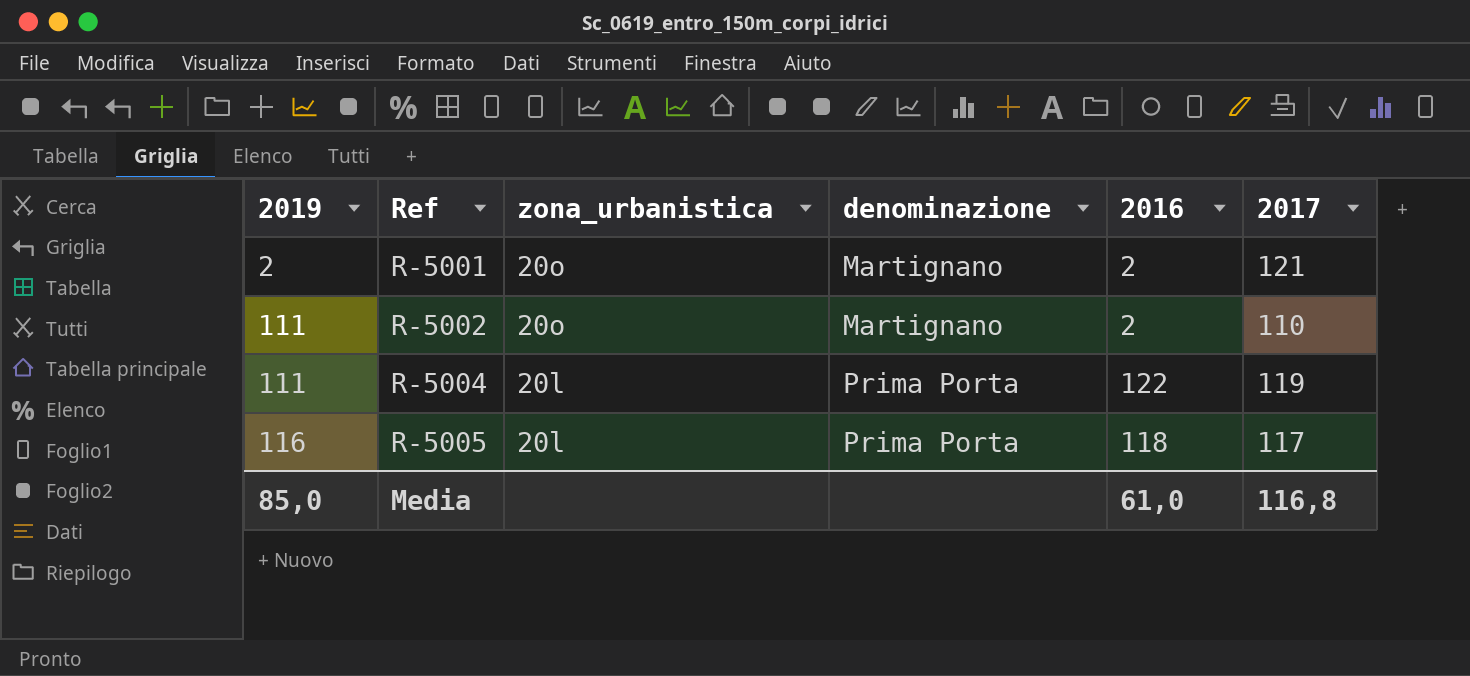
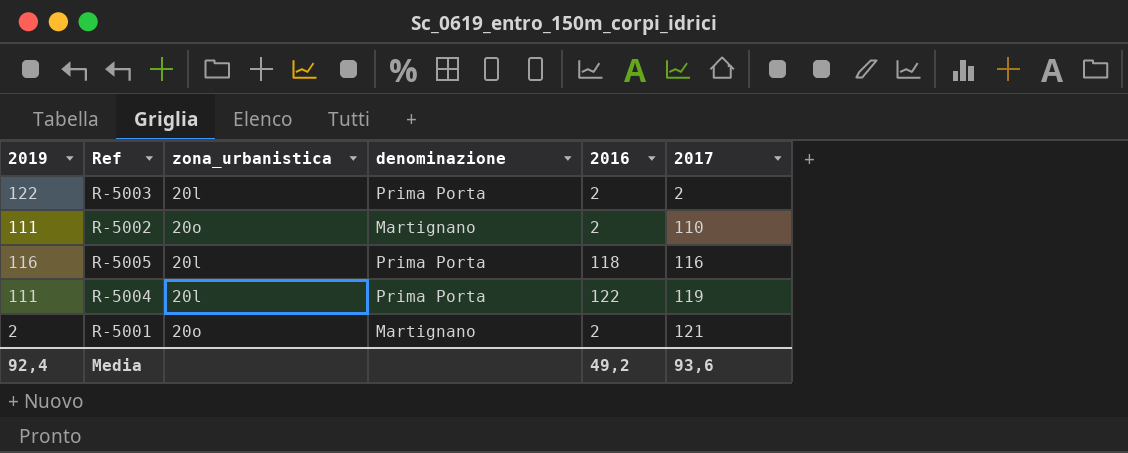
row order: 2019 ascending -> 2017 ascending
row R-5003: none -> 122 | 20l | Prima Porta | 2 | 2
R-5005 | 2017: 117 -> 116
Media | 2019: 85,0 -> 92,4
Media | 2016: 61,0 -> 49,2
Media | 2017: 116,8 -> 93,6

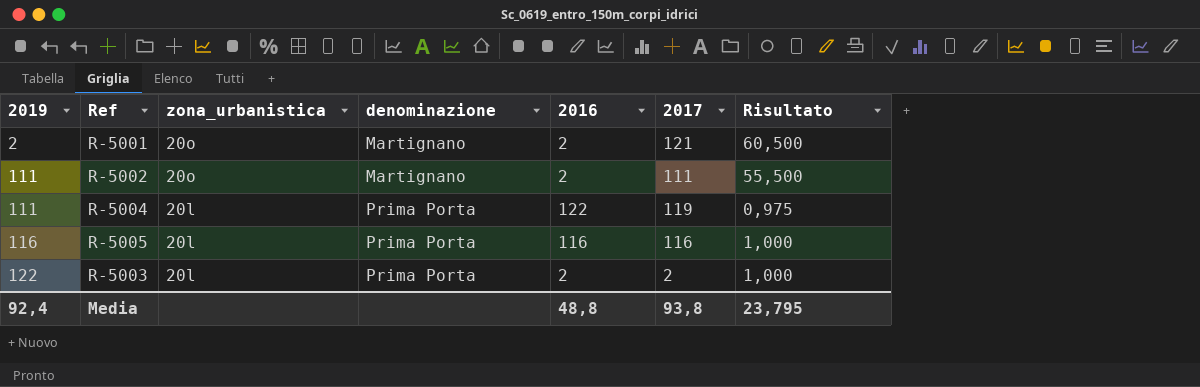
row order: 2017 ascending -> 2019 ascending
column Risultato | formula: none -> [2017] / [2016]
R-5002 | 2017: 110 -> 111
R-5005 | 2016: 118 -> 116
Media | 2016: 49,2 -> 48,8
Media | 2017: 93,6 -> 93,8

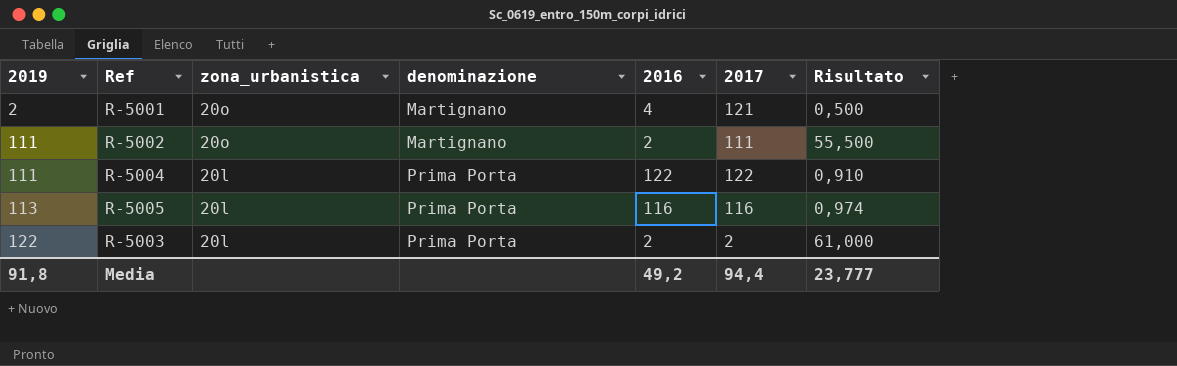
column Risultato | formula: [2017] / [2016] -> [2019] / [2016]
R-5001 | 2016: 2 -> 4
R-5004 | 2017: 119 -> 122
R-5005 | 2019: 116 -> 113
Media | 2019: 92,4 -> 91,8
Media | 2016: 48,8 -> 49,2
Media | 2017: 93,8 -> 94,4
Media | Risultato: 23,795 -> 23,777

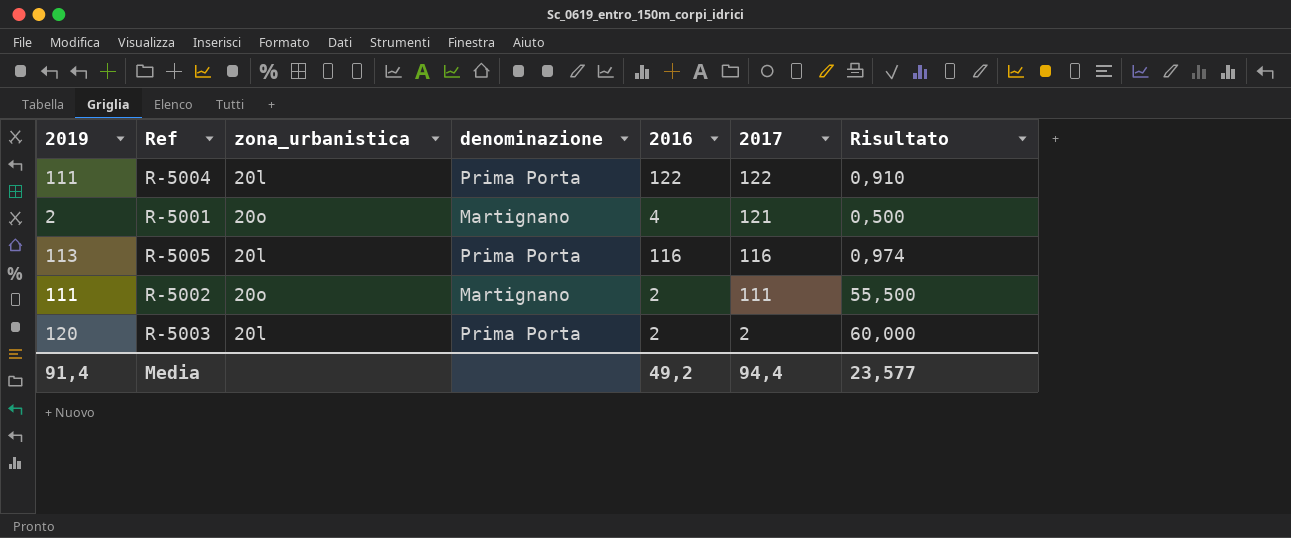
row order: 2019 ascending -> 2017 descending
R-5003 | 2019: 122 -> 120
R-5003 | Risultato: 61,000 -> 60,000
Media | 2019: 91,8 -> 91,4
Media | Risultato: 23,777 -> 23,577

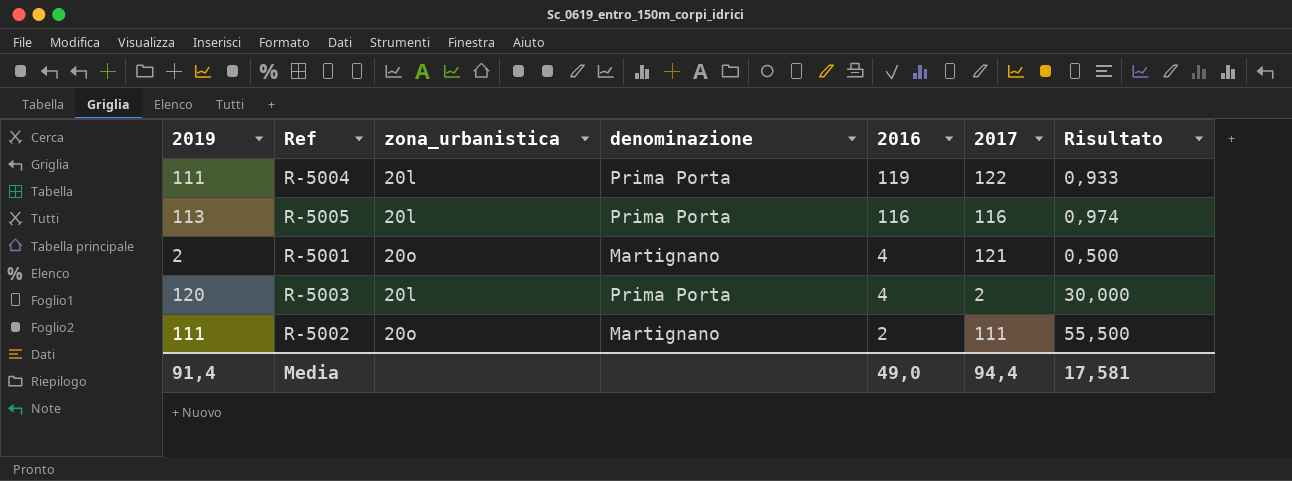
row order: 2017 descending -> 2016 descending
R-5004 | 2016: 122 -> 119
R-5004 | Risultato: 0,910 -> 0,933
R-5003 | 2016: 2 -> 4
R-5003 | Risultato: 60,000 -> 30,000
Media | 2016: 49,2 -> 49,0
Media | Risultato: 23,577 -> 17,581

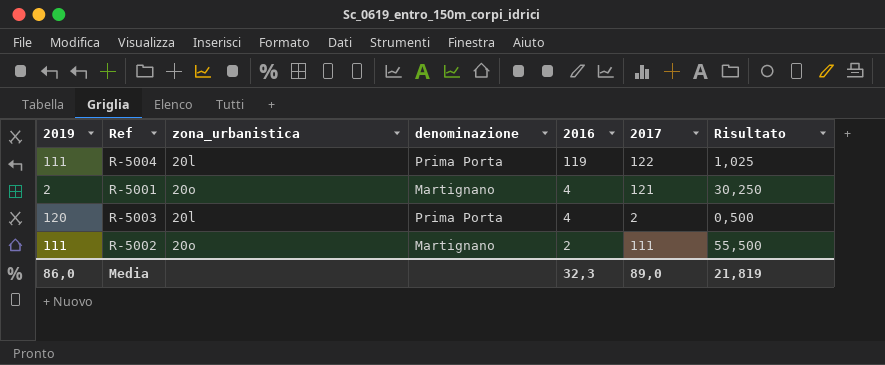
column Risultato | formula: [2019] / [2016] -> [2017] / [2016]
row R-5005: 113 | 20l | Prima Porta | 116 | 116 | 0,974 -> none
Media | 2019: 91,4 -> 86,0
Media | 2016: 49,0 -> 32,3
Media | 2017: 94,4 -> 89,0
Media | Risultato: 17,581 -> 21,819

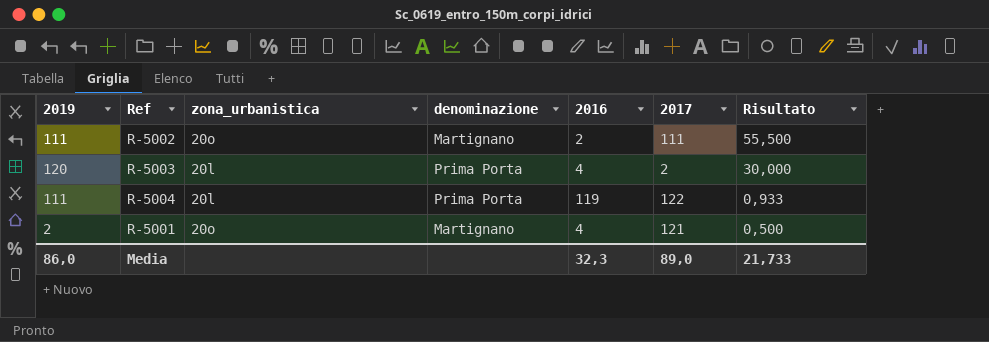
row order: 2016 descending -> Risultato descending
column Risultato | formula: [2017] / [2016] -> [2019] / [2016]
Media | Risultato: 21,819 -> 21,733

